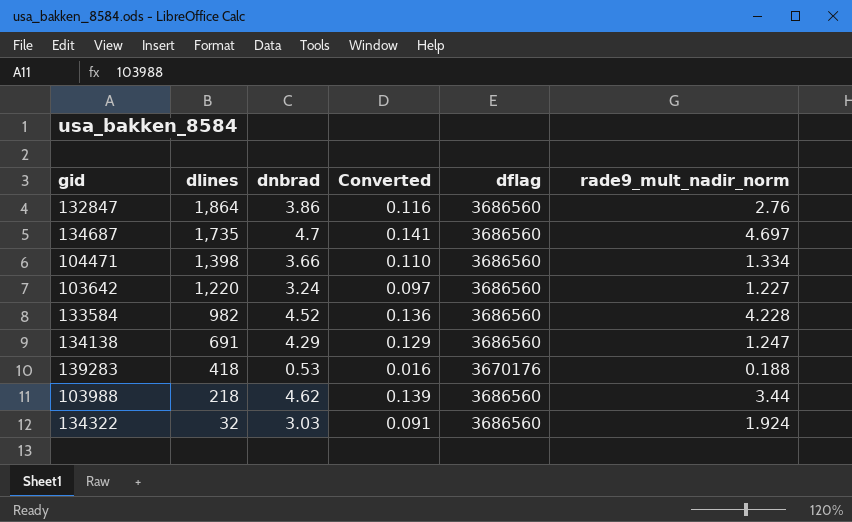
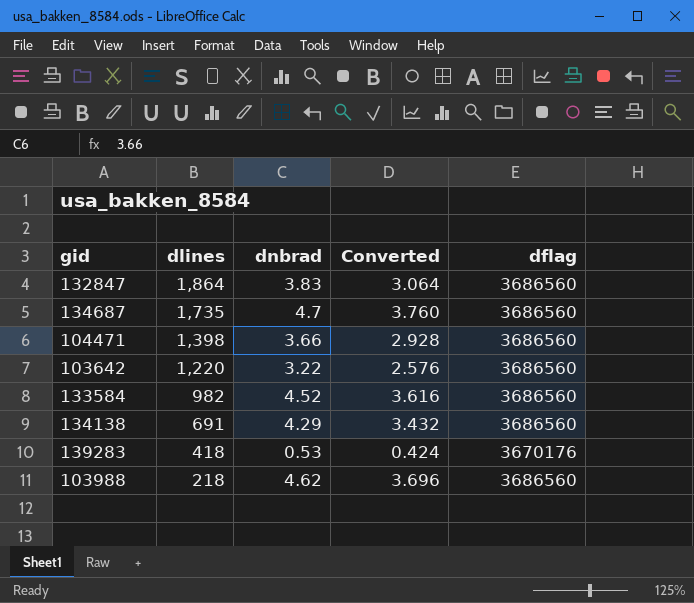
column rade9_mult_nadir_norm | position: 6 -> none
column Converted | formula: [dnbrad] * 0.03 -> [dnbrad] * 0.8
row 134322: 32 | 3.03 | 0.091 | 3686560 | 1.924 -> none
132847 | dnbrad: 3.86 -> 3.83
103642 | dnbrad: 3.24 -> 3.22

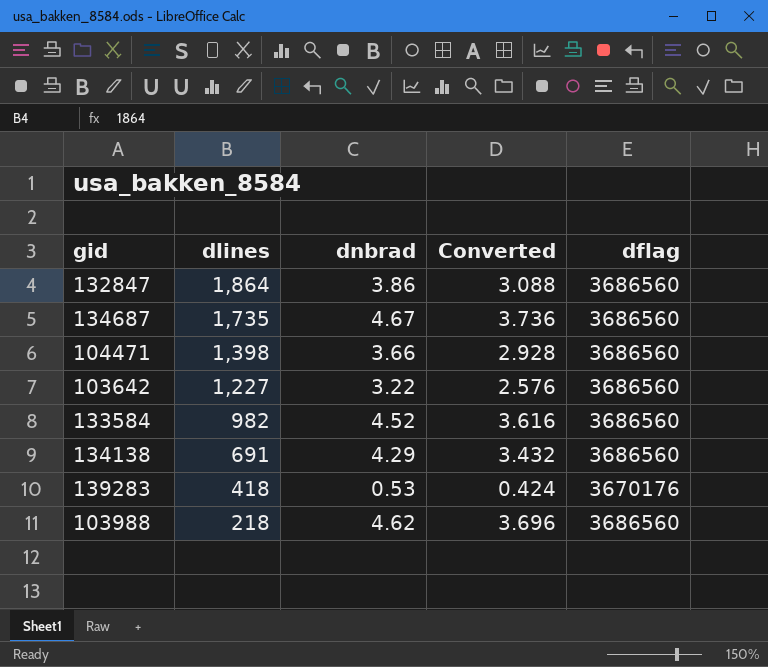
132847 | dnbrad: 3.83 -> 3.86
132847 | Converted: 3.064 -> 3.088
134687 | dnbrad: 4.7 -> 4.67
134687 | Converted: 3.760 -> 3.736
103642 | dlines: 1,220 -> 1,227

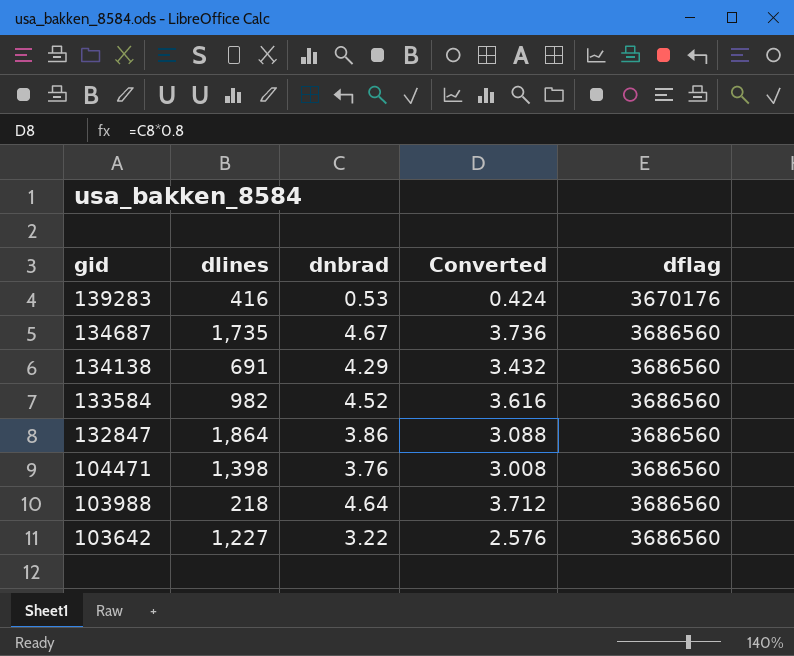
row order: dlines descending -> gid descending
139283 | dlines: 418 -> 416
104471 | dnbrad: 3.66 -> 3.76
104471 | Converted: 2.928 -> 3.008
103988 | dnbrad: 4.62 -> 4.64
103988 | Converted: 3.696 -> 3.712

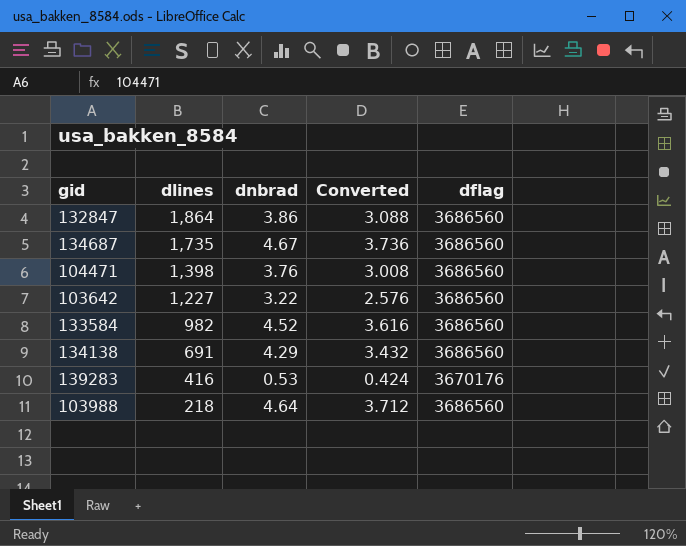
row order: gid descending -> dlines descending

